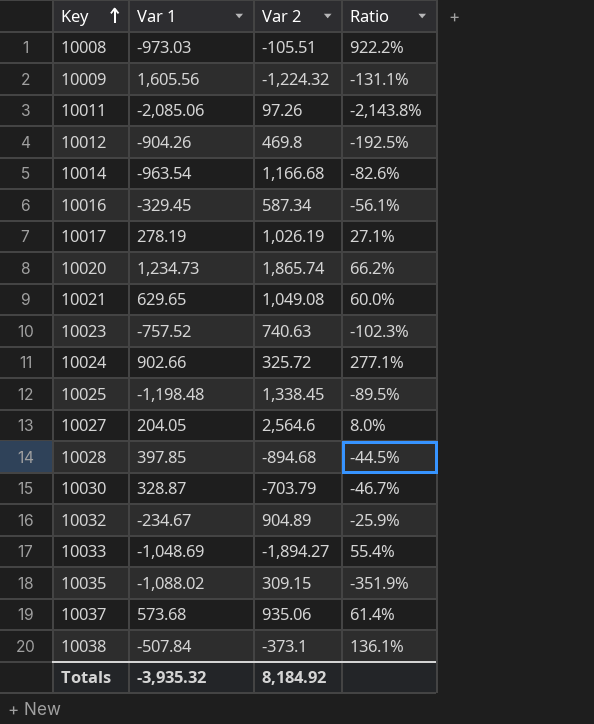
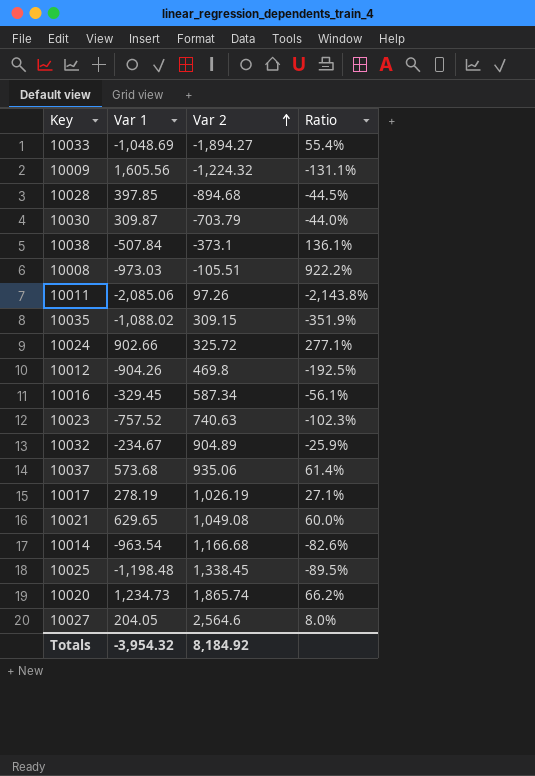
row order: Key ascending -> Var 2 ascending
10030 | Var 1: 328.87 -> 309.87
10030 | Ratio: -46.7% -> -44.0%
Totals | Var 1: -3,935.32 -> -3,954.32

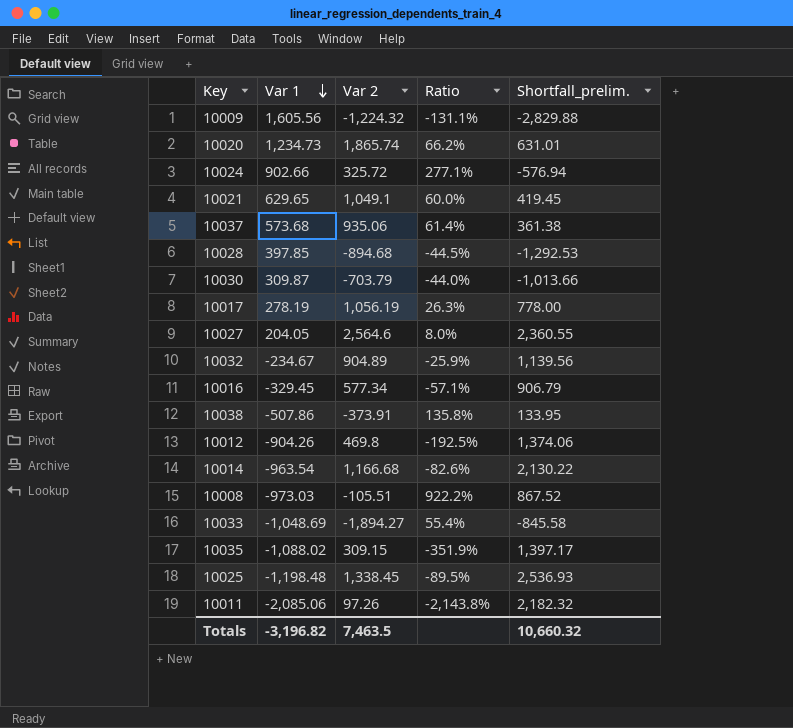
row order: Var 2 ascending -> Var 1 descending
column Shortfall_prelim. | formula: none -> [Var 2] - [Var 1]
row 10023: -757.52 | 740.63 | -102.3% -> none
10021 | Var 2: 1,049.08 -> 1,049.1
10017 | Var 2: 1,026.19 -> 1,056.19
10017 | Ratio: 27.1% -> 26.3%
10016 | Var 2: 587.34 -> 577.34
10016 | Ratio: -56.1% -> -57.1%
10038 | Var 1: -507.84 -> -507.86
10038 | Var 2: -373.1 -> -373.91
10038 | Ratio: 136.1% -> 135.8%
Totals | Var 1: -3,954.32 -> -3,196.82
Totals | Var 2: 8,184.92 -> 7,463.5

